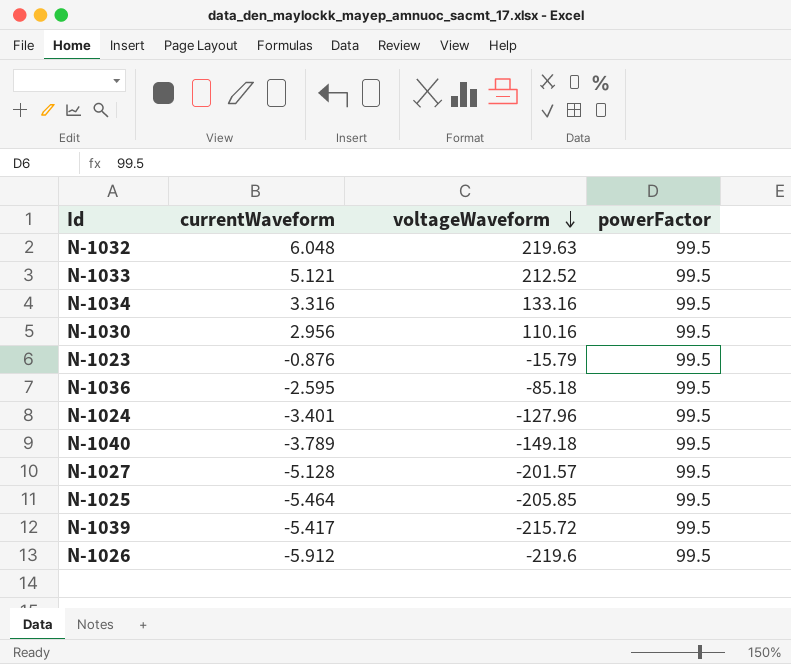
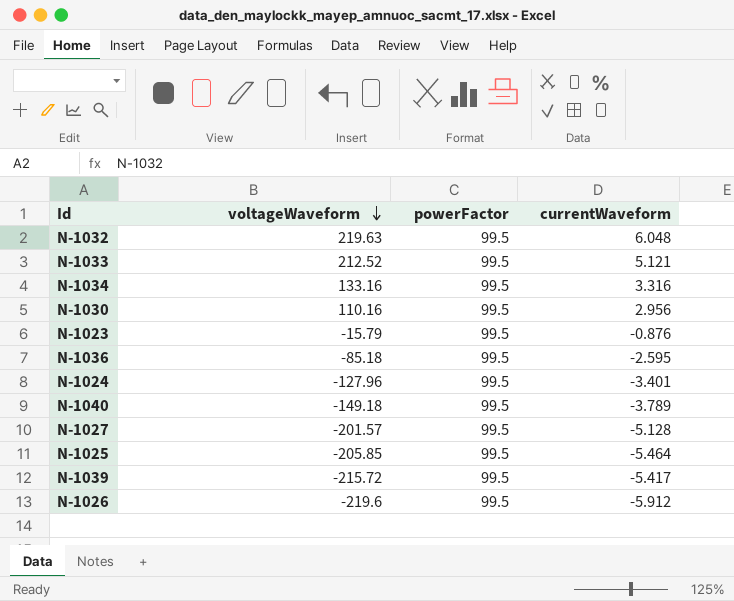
column currentWaveform | position: 2 -> 4

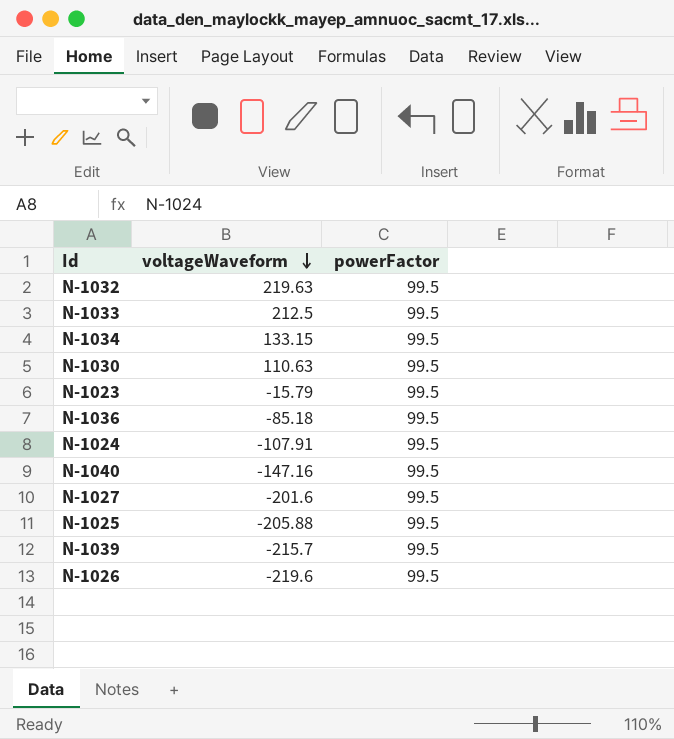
column currentWaveform | position: 4 -> none
N-1033 | voltageWaveform: 212.52 -> 212.5
N-1034 | voltageWaveform: 133.16 -> 133.15
N-1030 | voltageWaveform: 110.16 -> 110.63
N-1024 | voltageWaveform: -127.96 -> -107.91
N-1040 | voltageWaveform: -149.18 -> -147.16
N-1027 | voltageWaveform: -201.57 -> -201.6
N-1025 | voltageWaveform: -205.85 -> -205.88
N-1039 | voltageWaveform: -215.72 -> -215.7

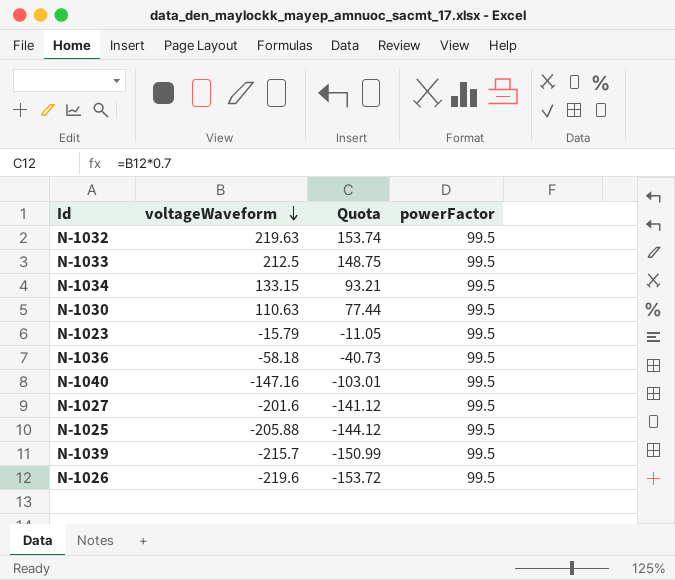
column Quota | formula: none -> [voltageWaveform] * 0.7
row N-1024: -107.91 | 99.5 -> none
N-1036 | voltageWaveform: -85.18 -> -58.18

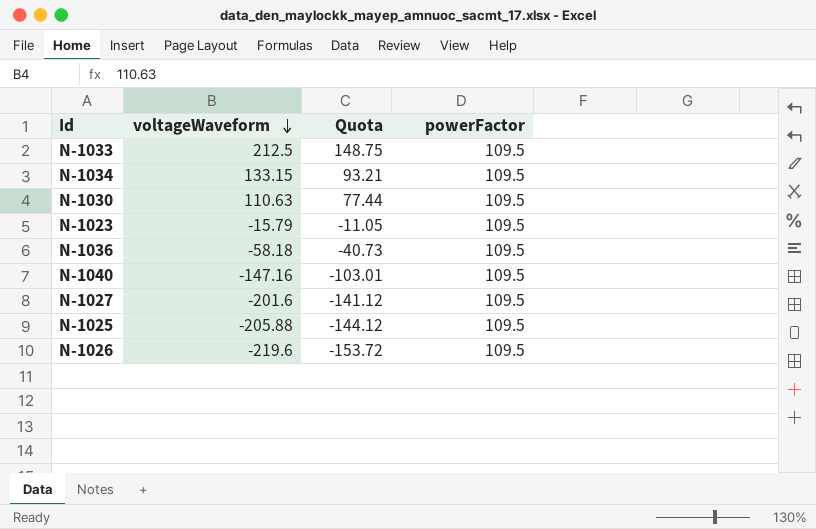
row N-1032: 219.63 | 153.74 | 99.5 -> none
row N-1039: -215.7 | -150.99 | 99.5 -> none
N-1033 | powerFactor: 99.5 -> 109.5
N-1034 | powerFactor: 99.5 -> 109.5
N-1030 | powerFactor: 99.5 -> 109.5
N-1023 | powerFactor: 99.5 -> 109.5
N-1036 | powerFactor: 99.5 -> 109.5
N-1040 | powerFactor: 99.5 -> 109.5
N-1027 | powerFactor: 99.5 -> 109.5
N-1025 | powerFactor: 99.5 -> 109.5
N-1026 | powerFactor: 99.5 -> 109.5

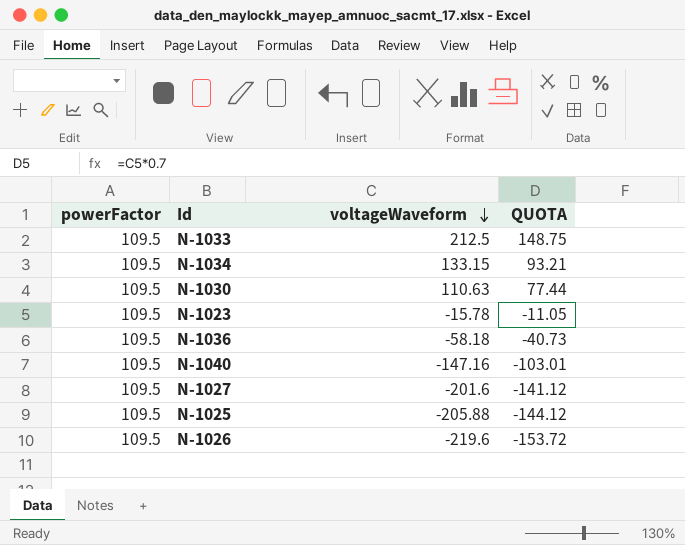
column powerFactor | position: 4 -> 1
column name: Quota -> QUOTA
N-1023 | voltageWaveform: -15.79 -> -15.78

